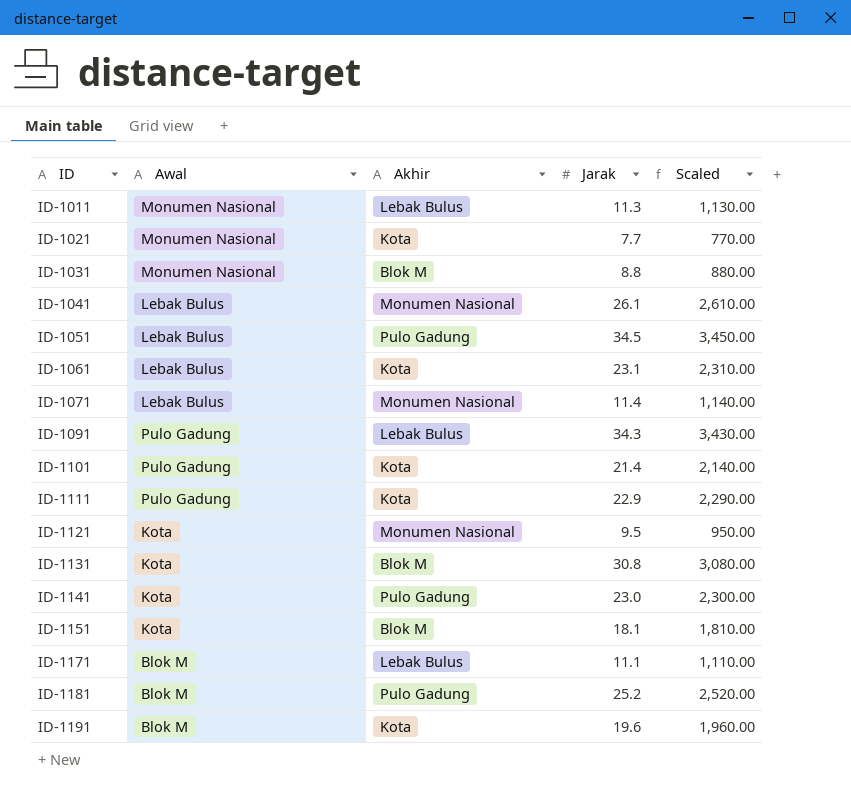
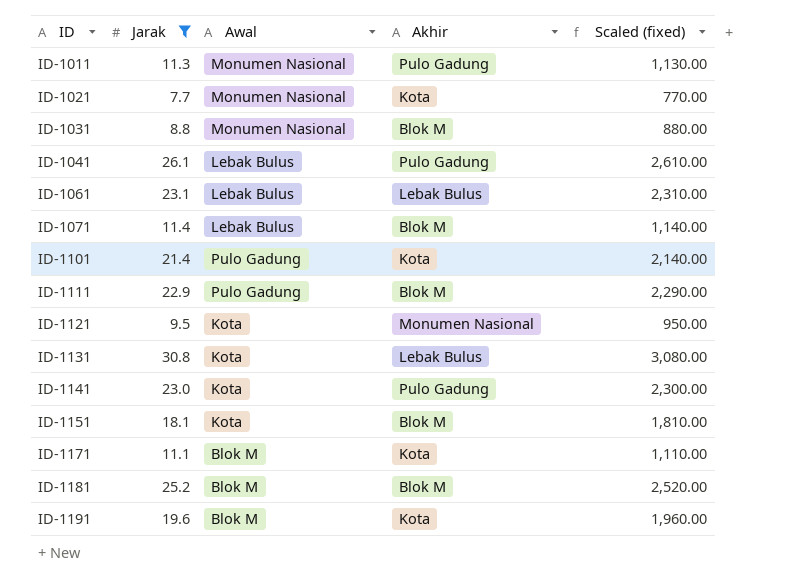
filter: none -> Jarak <= 30.8
column Jarak | position: 4 -> 2
column name: Scaled -> Scaled (fixed)
ID-1011 | Akhir: Lebak Bulus -> Pulo Gadung
ID-1041 | Akhir: Monumen Nasional -> Pulo Gadung
ID-1061 | Akhir: Kota -> Lebak Bulus
ID-1071 | Akhir: Monumen Nasional -> Blok M
ID-1111 | Akhir: Kota -> Blok M
ID-1131 | Akhir: Blok M -> Lebak Bulus
ID-1171 | Akhir: Lebak Bulus -> Kota
ID-1181 | Akhir: Pulo Gadung -> Blok M

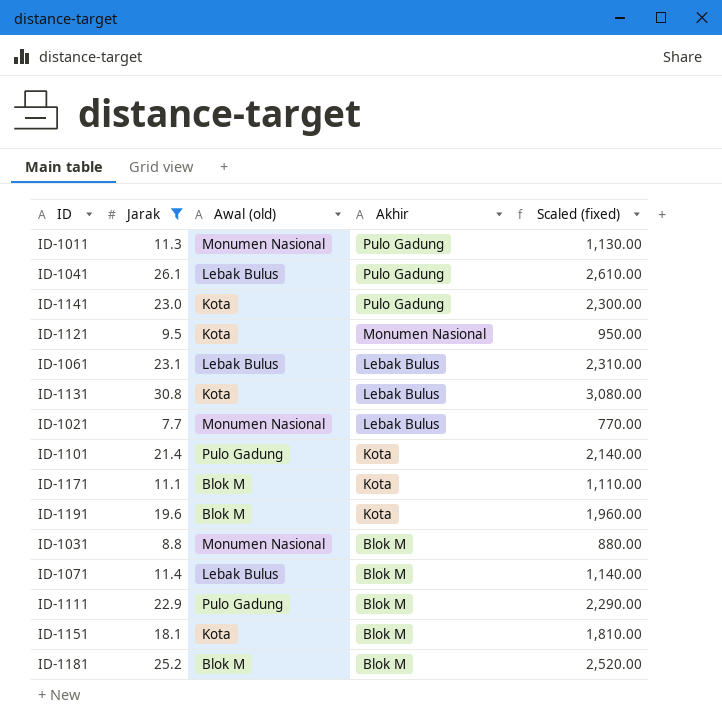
row order: ID ascending -> Akhir descending
column name: Awal -> Awal (old)
ID-1021 | Akhir: Kota -> Lebak Bulus

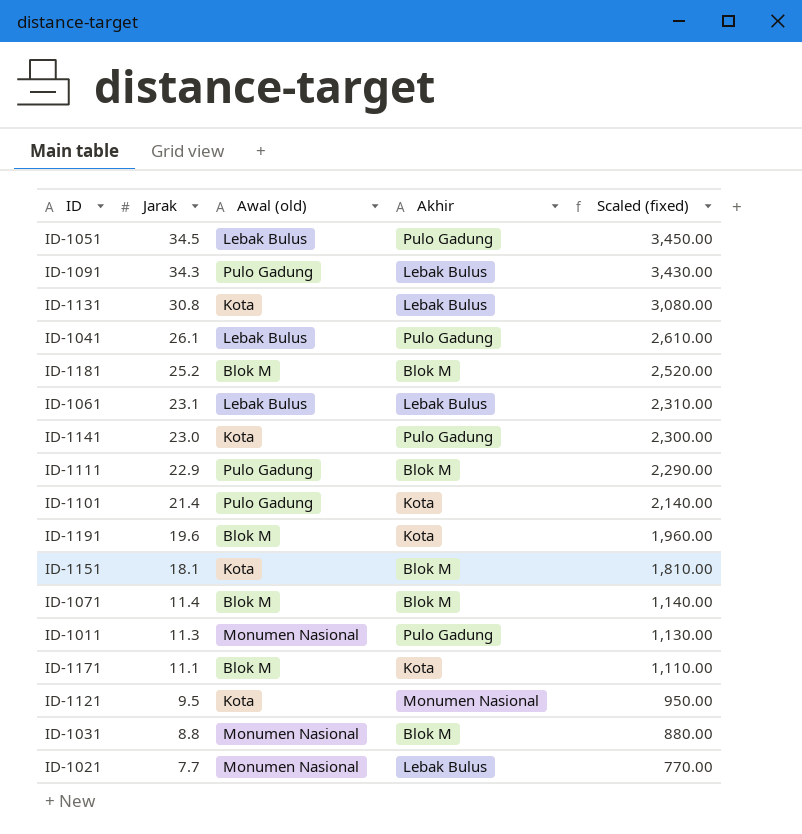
filter: Jarak <= 30.8 -> none
row order: Akhir descending -> Jarak descending
ID-1071 | Awal (old): Lebak Bulus -> Blok M

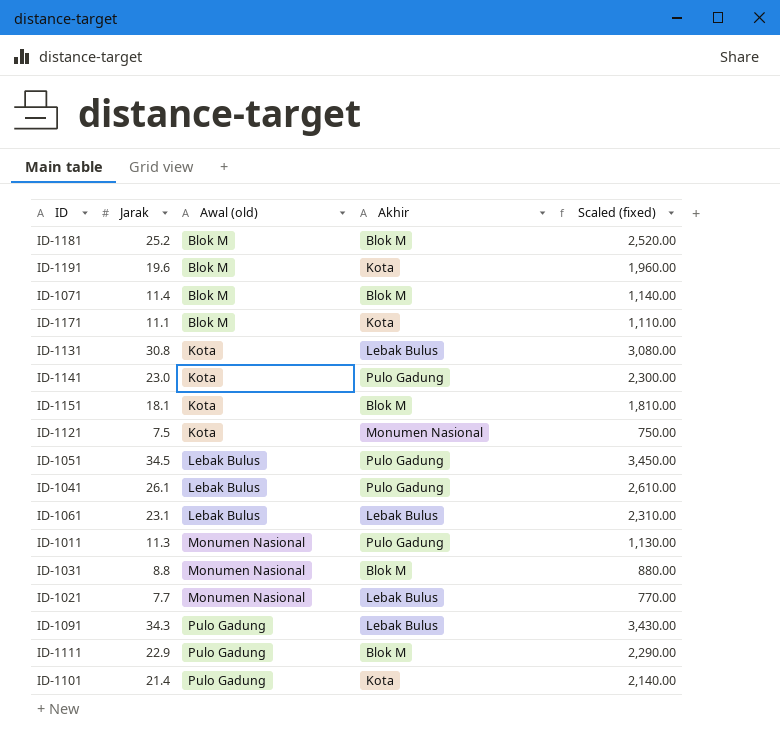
row order: Jarak descending -> Awal (old) ascending
ID-1121 | Jarak: 9.5 -> 7.5
ID-1121 | Scaled (fixed): 950.00 -> 750.00

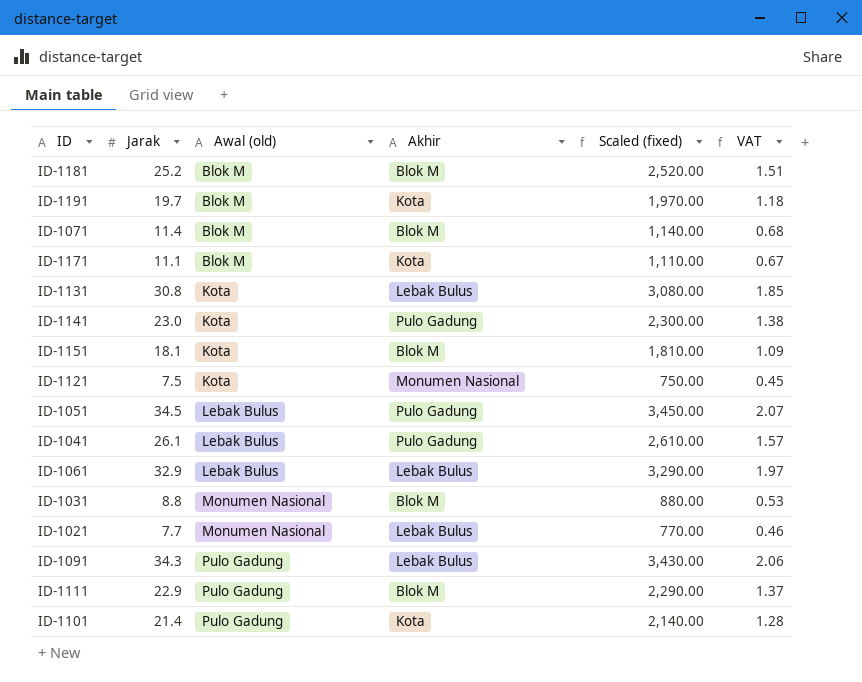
column VAT | formula: none -> [Jarak] * 0.06
row ID-1011: 11.3 | Monumen Nasional | Pulo Gadung | 1,130.00 -> none
ID-1191 | Jarak: 19.6 -> 19.7
ID-1191 | Scaled (fixed): 1,960.00 -> 1,970.00
ID-1061 | Jarak: 23.1 -> 32.9
ID-1061 | Scaled (fixed): 2,310.00 -> 3,290.00

